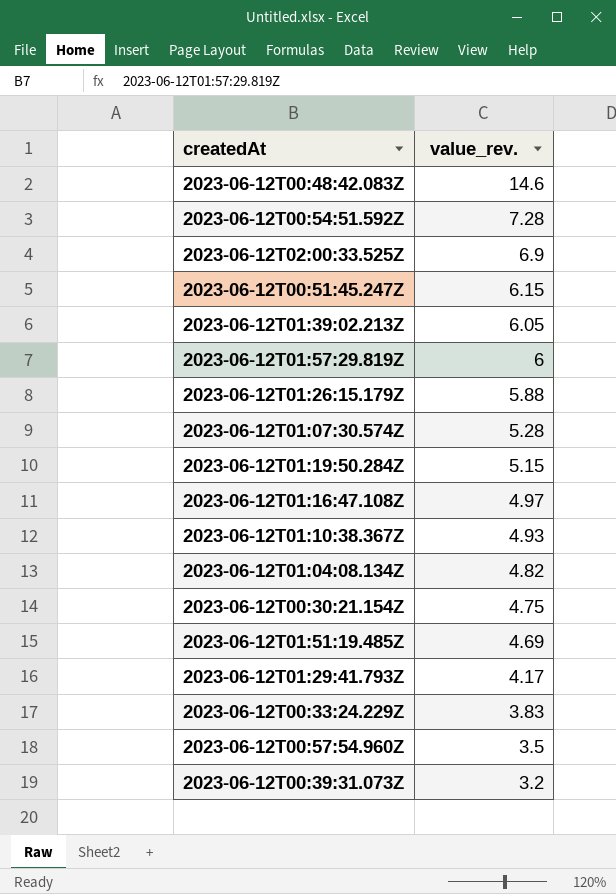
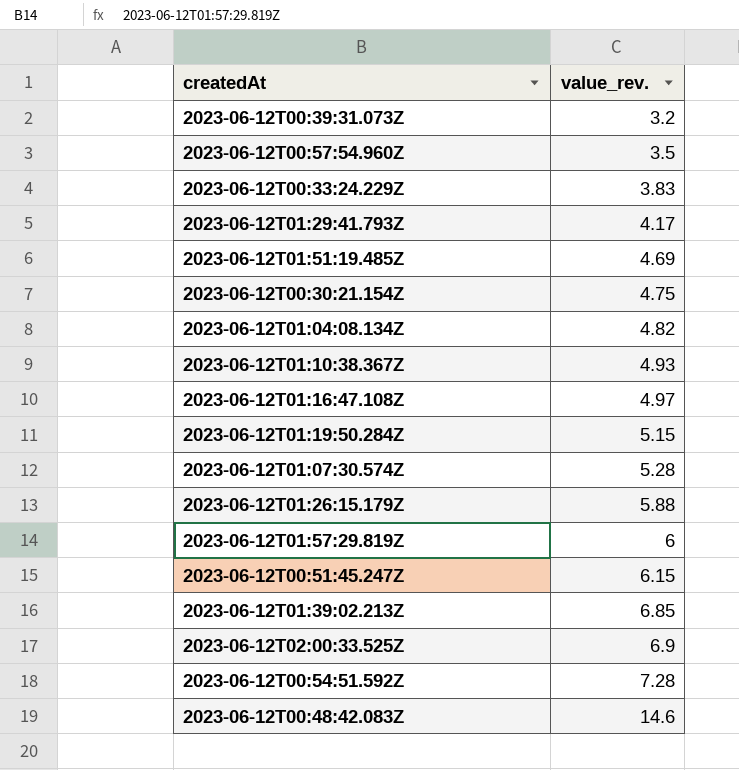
row order: value_rev. descending -> value_rev. ascending
2023-06-12T01:39:02.213Z | value_rev.: 6.05 -> 6.85

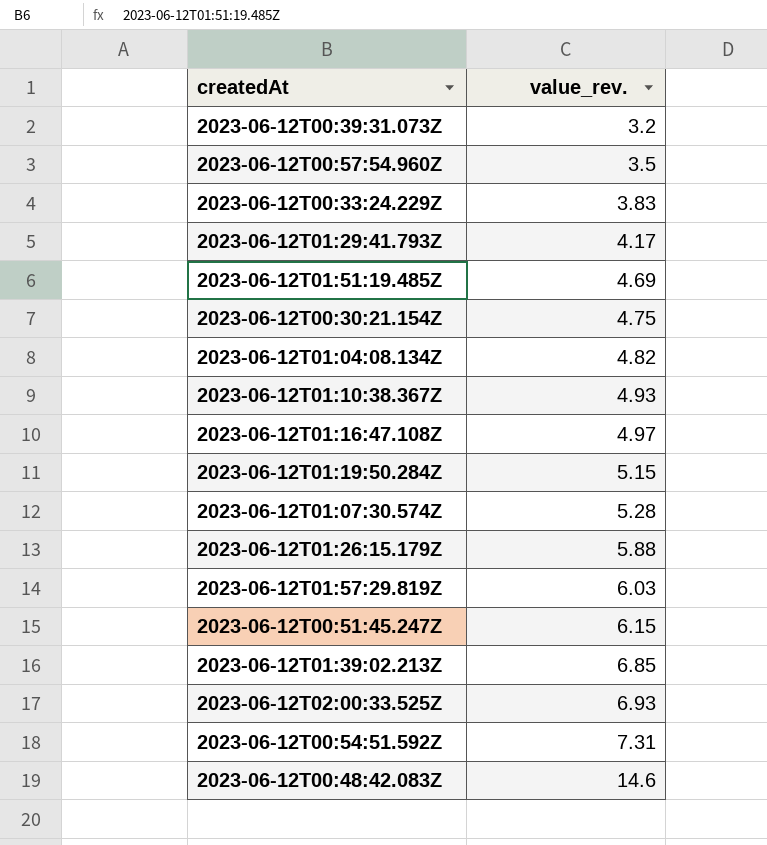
2023-06-12T01:57:29.819Z | value_rev.: 6 -> 6.03
2023-06-12T02:00:33.525Z | value_rev.: 6.9 -> 6.93
2023-06-12T00:54:51.592Z | value_rev.: 7.28 -> 7.31

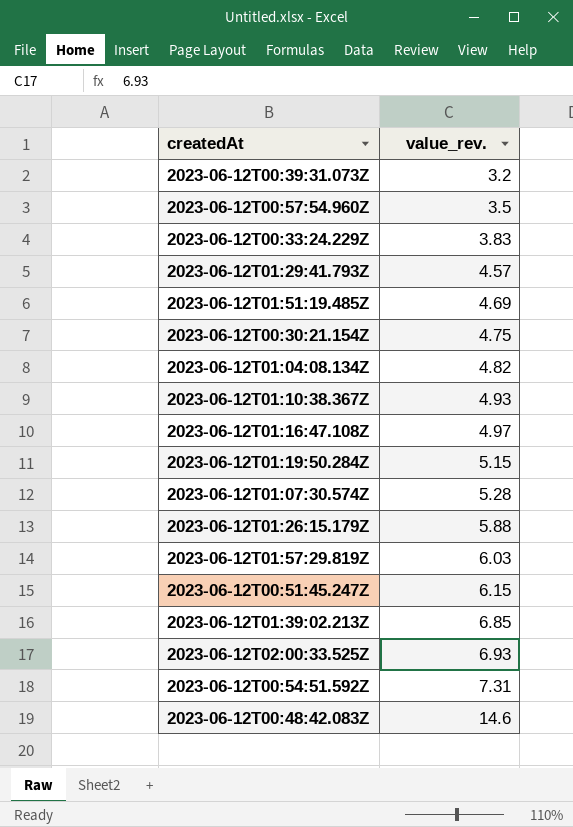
2023-06-12T01:29:41.793Z | value_rev.: 4.17 -> 4.57

